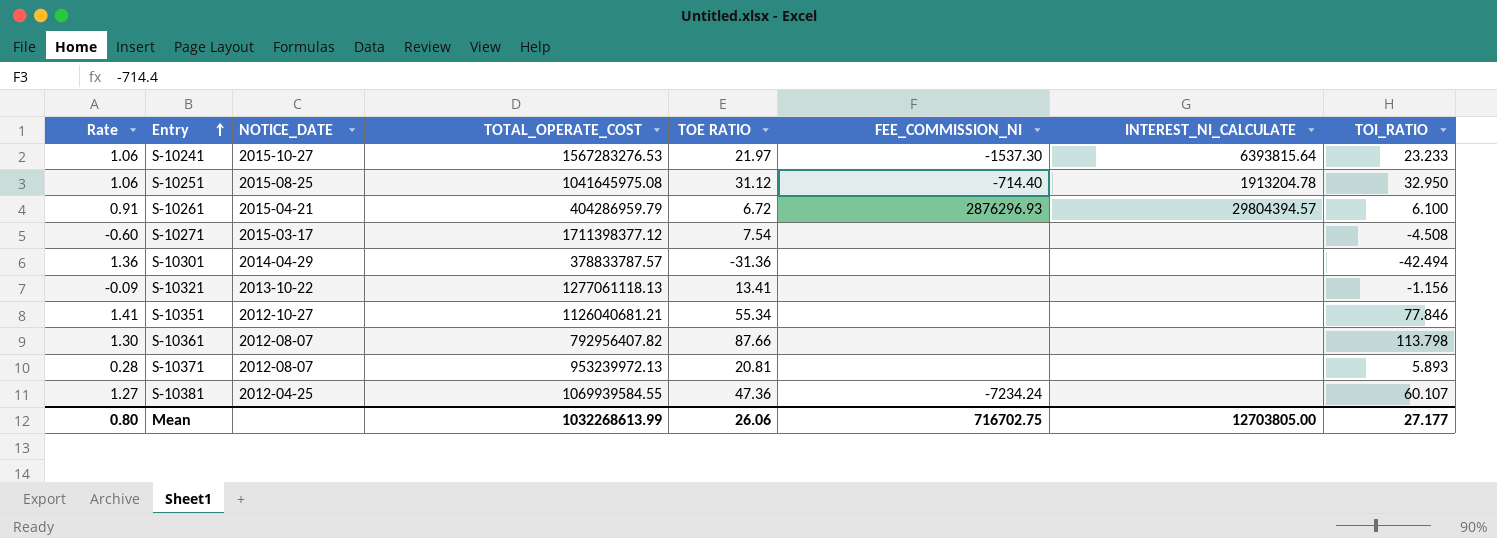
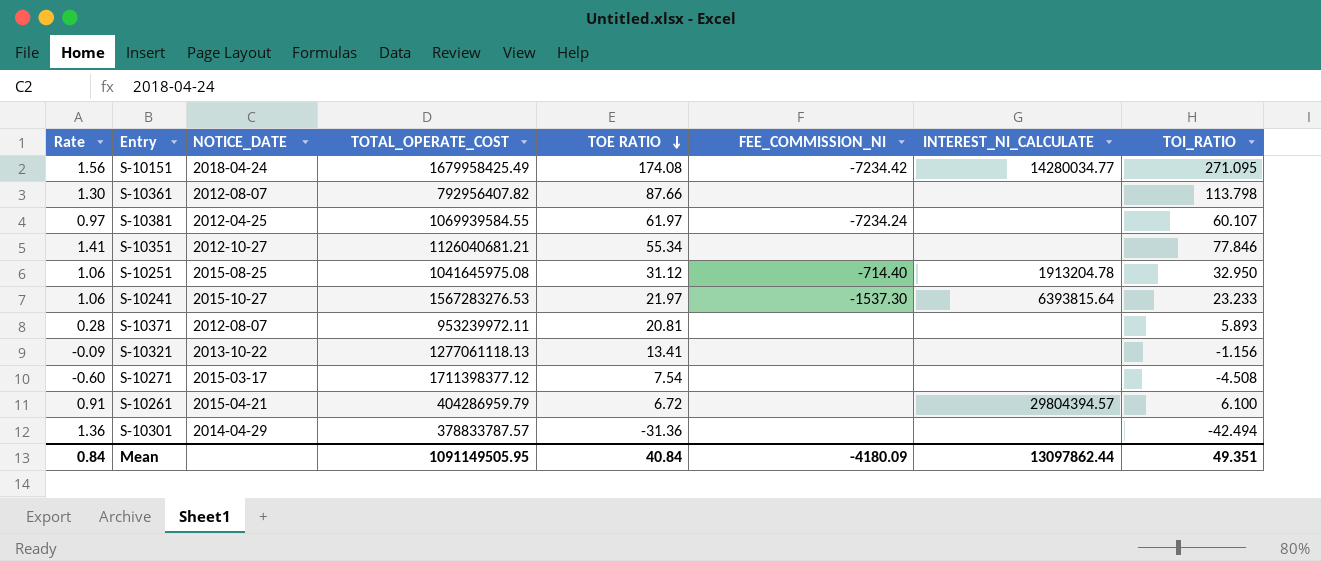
row order: Entry ascending -> TOE RATIO descending
row S-10151: none -> 1.56 | 2018-04-24 | 1679958425.49 | 174.08 | -7234.42 | 14280034.77 | 271.095
S-10381 | Rate: 1.27 -> 0.97
S-10381 | TOE RATIO: 47.36 -> 61.97
S-10371 | TOTAL_OPERATE_COST: 953239972.13 -> 953239972.11
S-10261 | FEE_COMMISSION_NI: 2876296.93 -> none
Mean | Rate: 0.80 -> 0.84
Mean | TOTAL_OPERATE_COST: 1032268613.99 -> 1091149505.95
Mean | TOE RATIO: 26.06 -> 40.84
Mean | FEE_COMMISSION_NI: 716702.75 -> -4180.09
Mean | INTEREST_NI_CALCULATE: 12703805.00 -> 13097862.44
Mean | TOI_RATIO: 27.177 -> 49.351

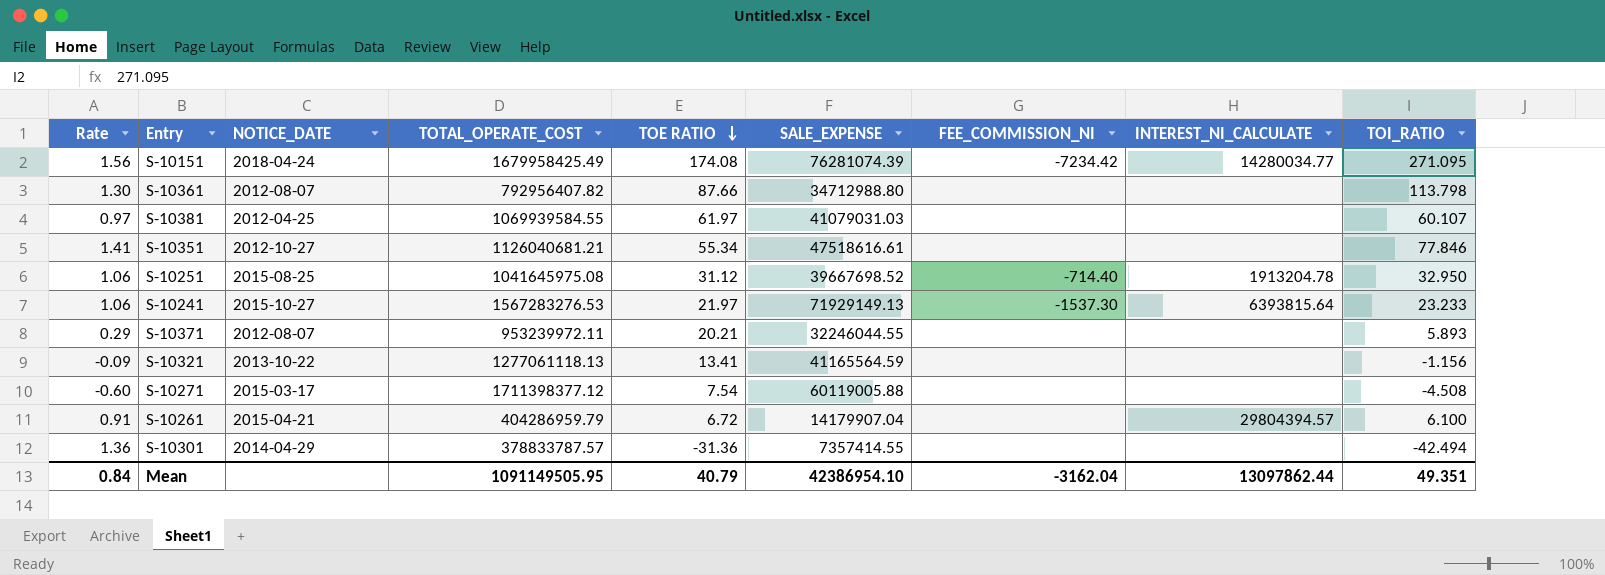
column SALE_EXPENSE | position: none -> 6
S-10381 | FEE_COMMISSION_NI: -7234.24 -> none
S-10371 | Rate: 0.28 -> 0.29
S-10371 | TOE RATIO: 20.81 -> 20.21
Mean | TOE RATIO: 40.84 -> 40.79
Mean | FEE_COMMISSION_NI: -4180.09 -> -3162.04

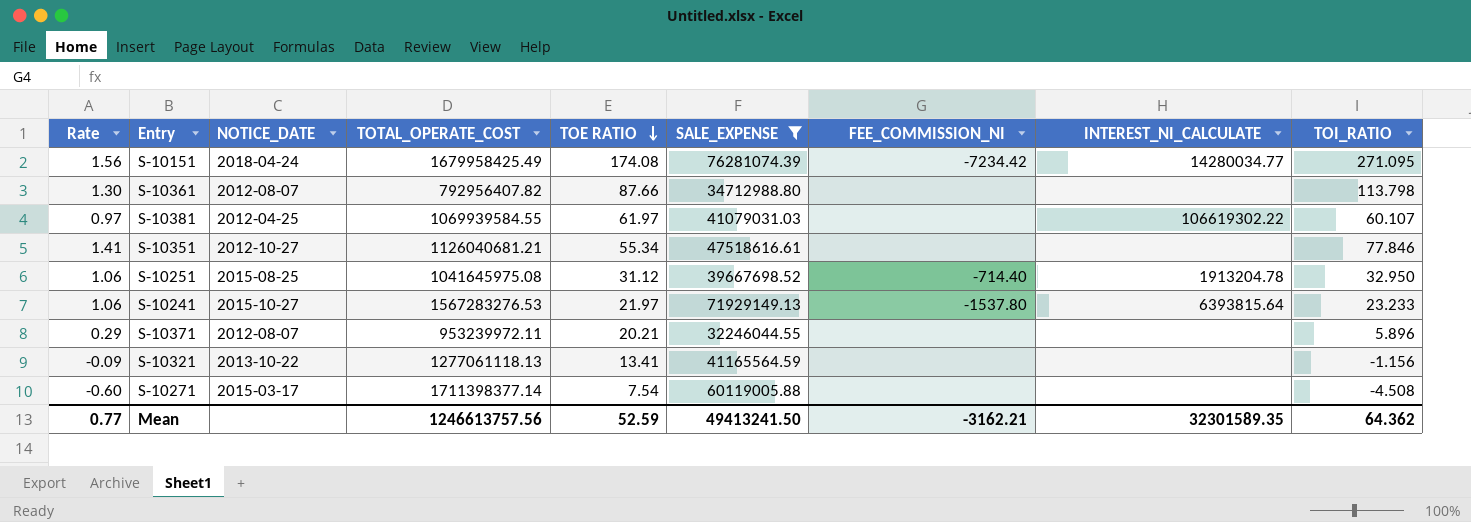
filter: none -> SALE_EXPENSE >= 32246044.55
S-10381 | INTEREST_NI_CALCULATE: none -> 106619302.22
S-10241 | FEE_COMMISSION_NI: -1537.30 -> -1537.80
S-10371 | TOI_RATIO: 5.893 -> 5.896
S-10271 | TOTAL_OPERATE_COST: 1711398377.12 -> 1711398377.14
Mean | Rate: 0.84 -> 0.77
Mean | TOTAL_OPERATE_COST: 1091149505.95 -> 1246613757.56
Mean | TOE RATIO: 40.79 -> 52.59
Mean | SALE_EXPENSE: 42386954.10 -> 49413241.50
Mean | FEE_COMMISSION_NI: -3162.04 -> -3162.21
Mean | INTEREST_NI_CALCULATE: 13097862.44 -> 32301589.35
Mean | TOI_RATIO: 49.351 -> 64.362

